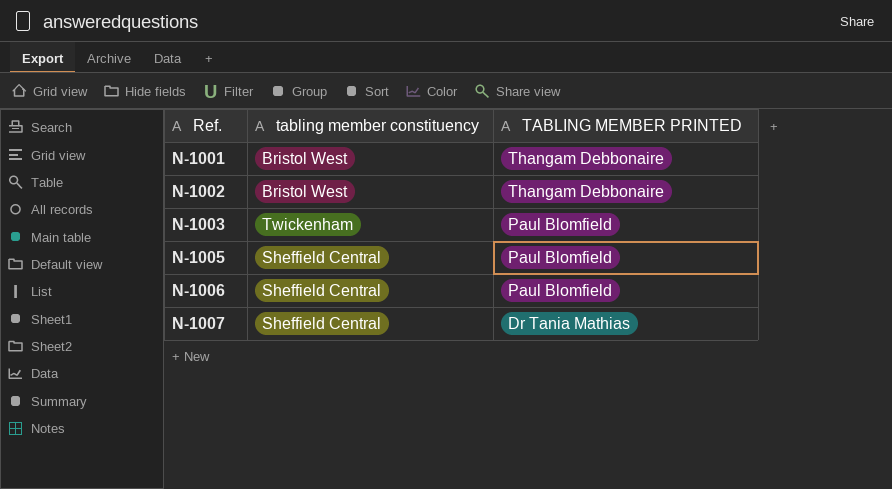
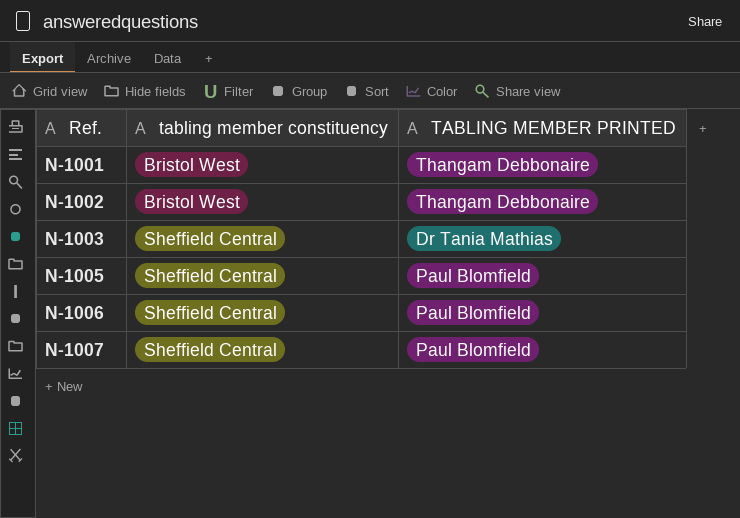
N-1003 | tabling member constituency: Twickenham -> Sheffield Central
N-1003 | TABLING MEMBER PRINTED: Paul Blomfield -> Dr Tania Mathias
N-1007 | TABLING MEMBER PRINTED: Dr Tania Mathias -> Paul Blomfield

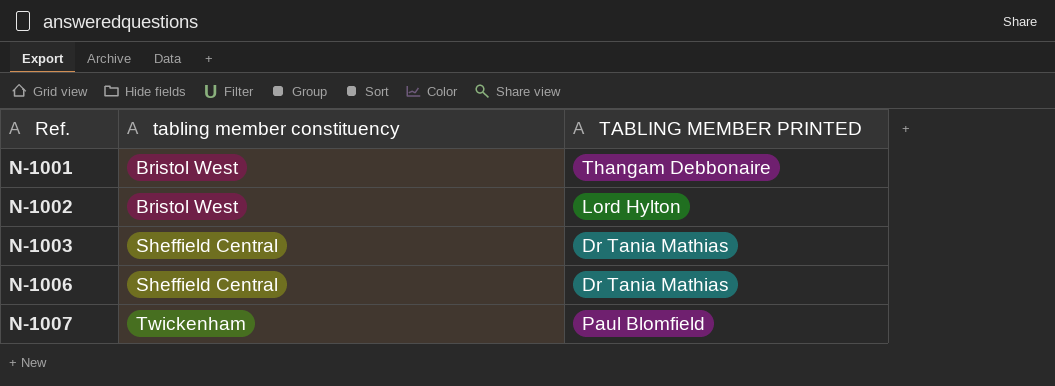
row N-1005: Sheffield Central | Paul Blomfield -> none
N-1002 | TABLING MEMBER PRINTED: Thangam Debbonaire -> Lord Hylton
N-1006 | TABLING MEMBER PRINTED: Paul Blomfield -> Dr Tania Mathias
N-1007 | tabling member constituency: Sheffield Central -> Twickenham

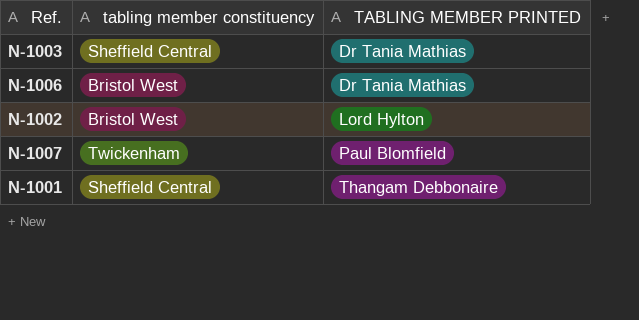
row order: Ref. ascending -> TABLING MEMBER PRINTED ascending
N-1006 | tabling member constituency: Sheffield Central -> Bristol West
N-1001 | tabling member constituency: Bristol West -> Sheffield Central

